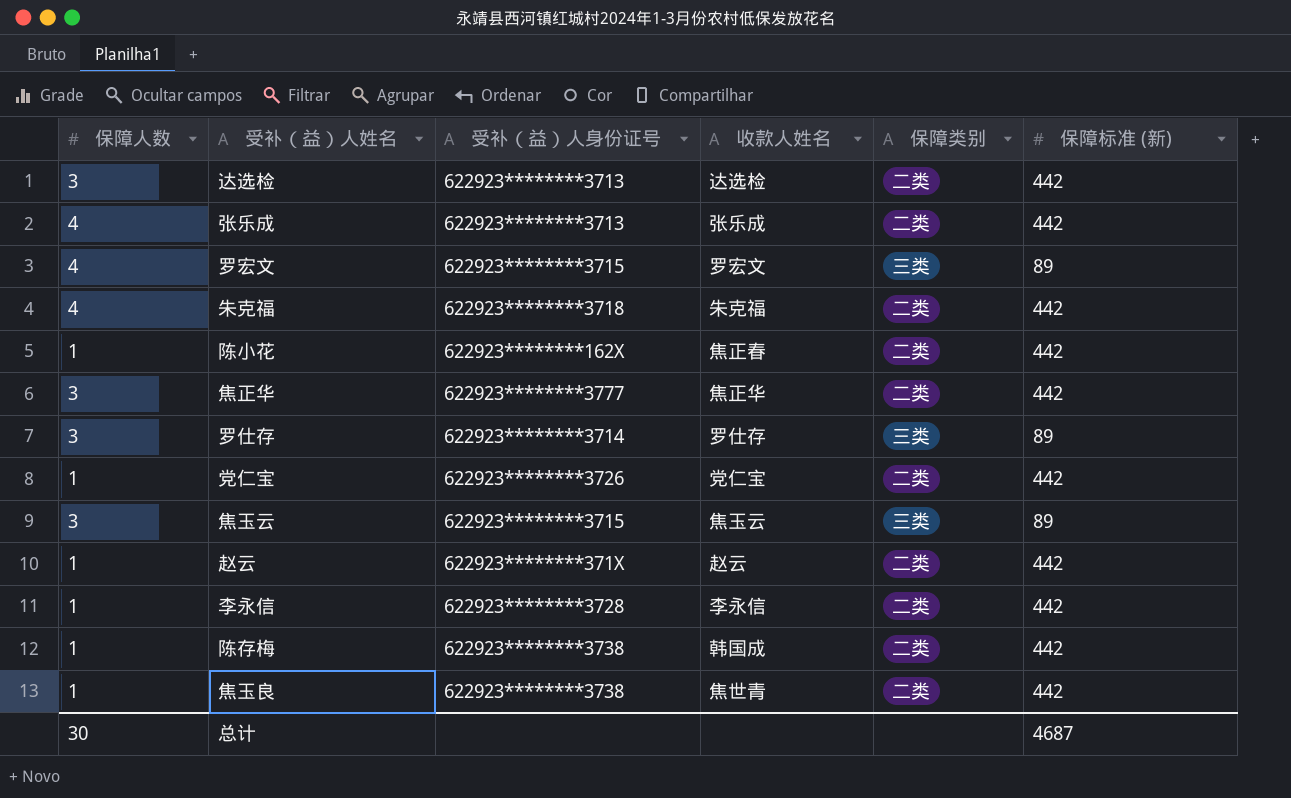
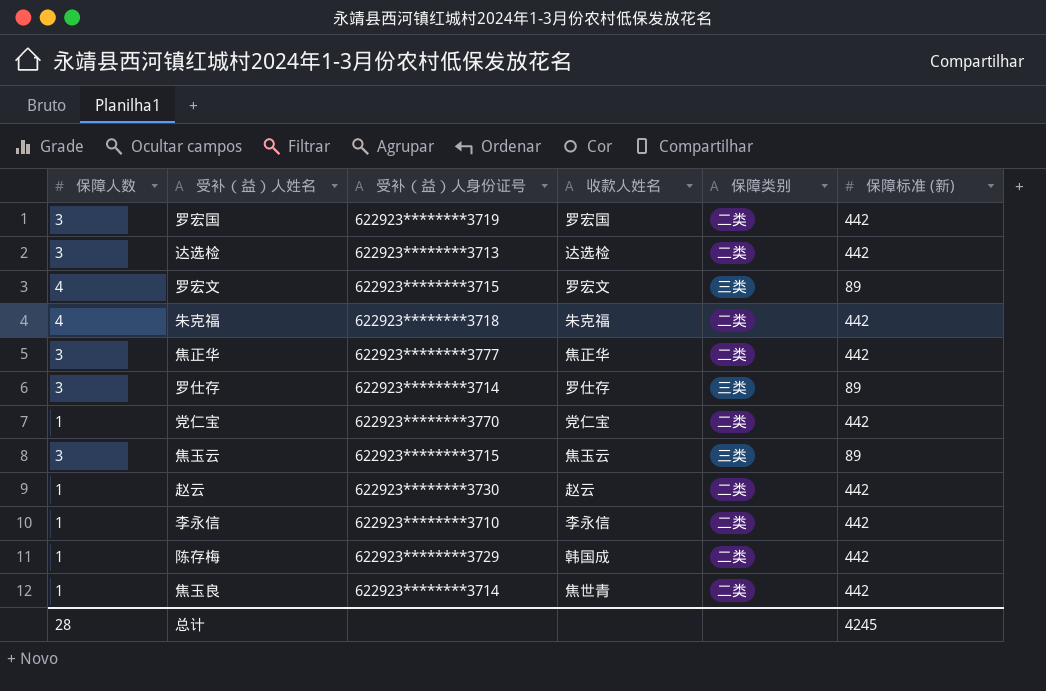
row 张乐成: 4 | 622923********3713 | 张乐成 | 二类 | 442 -> none
row 陈小花: 1 | 622923********162X | 焦正春 | 二类 | 442 -> none
row 罗宏国: none -> 3 | 622923********3719 | 罗宏国 | 二类 | 442
党仁宝 | 受补（益）人身份证号: 622923********3726 -> 622923********3770
赵云 | 受补（益）人身份证号: 622923********371X -> 622923********3730
李永信 | 受补（益）人身份证号: 622923********3728 -> 622923********3710
陈存梅 | 受补（益）人身份证号: 622923********3738 -> 622923********3729
焦玉良 | 受补（益）人身份证号: 622923********3738 -> 622923********3714
总计 | 保障人数: 30 -> 28
总计 | 保障标准 (新): 4687 -> 4245

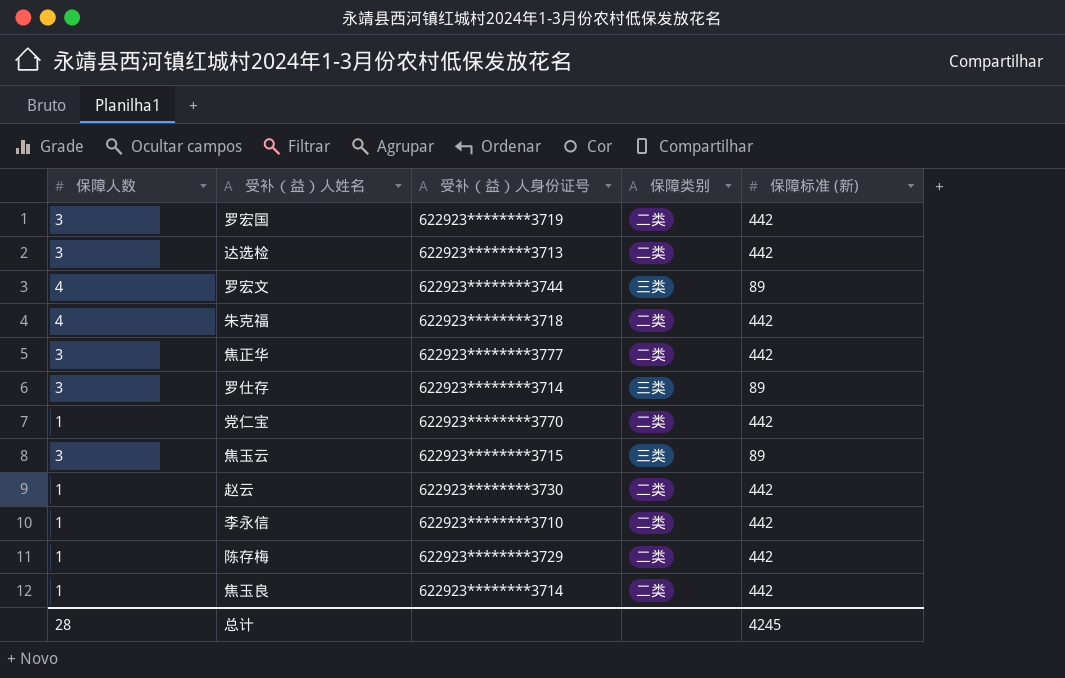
column 收款人姓名 | position: 4 -> none
罗宏文 | 受补（益）人身份证号: 622923********3715 -> 622923********3744

